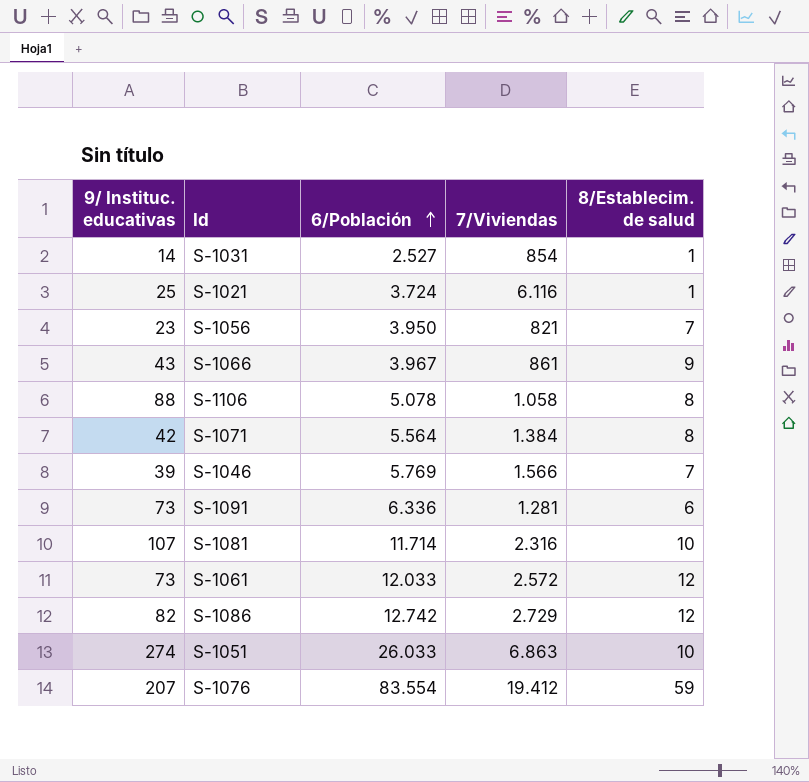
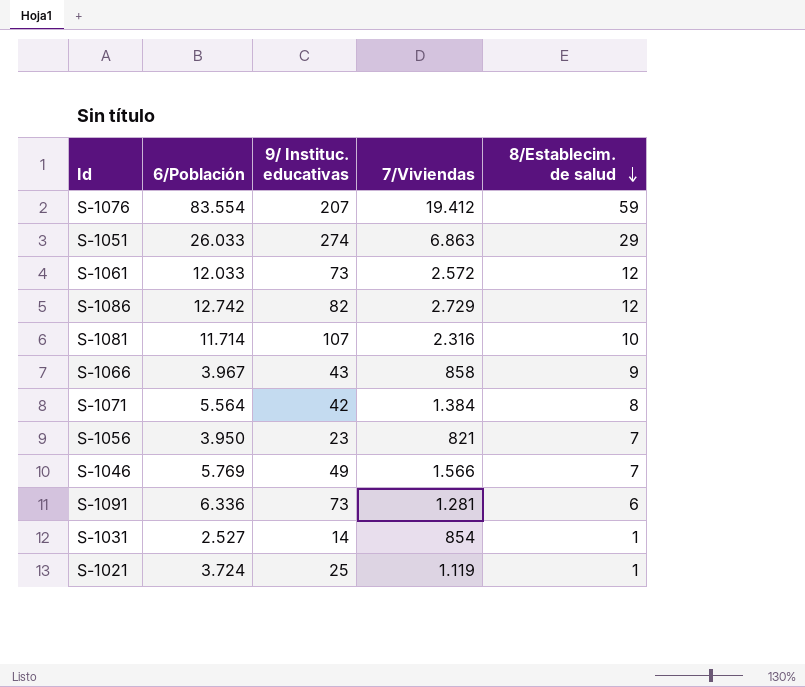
row order: 6/Población ascending -> 8/Establecim. de salud descending
column 9/ Instituc. educativas | position: 1 -> 3
row S-1106: 88 | 5.078 | 1.058 | 8 -> none
S-1051 | 8/Establecim. de salud: 10 -> 29
S-1066 | 7/Viviendas: 861 -> 858
S-1046 | 9/ Instituc. educativas: 39 -> 49
S-1021 | 7/Viviendas: 6.116 -> 1.119

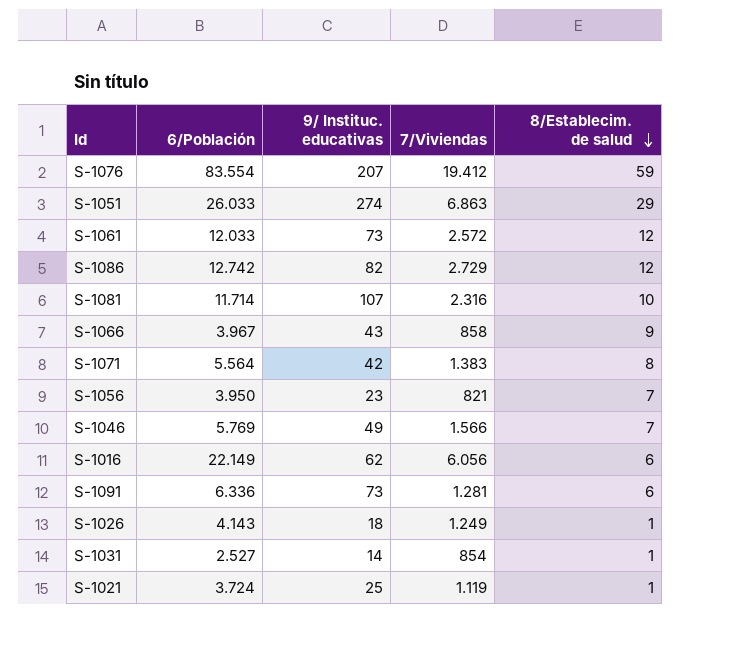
S-1071 | 7/Viviendas: 1.384 -> 1.383
row S-1016: none -> 22.149 | 62 | 6.056 | 6
row S-1026: none -> 4.143 | 18 | 1.249 | 1

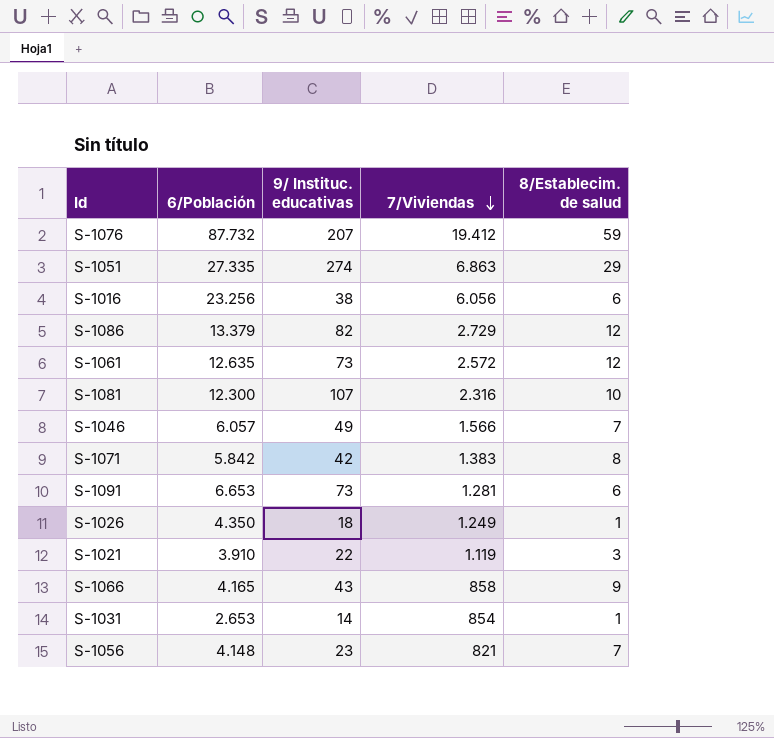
row order: 8/Establecim. de salud descending -> 7/Viviendas descending
S-1076 | 6/Población: 83.554 -> 87.732
S-1051 | 6/Población: 26.033 -> 27.335
S-1016 | 6/Población: 22.149 -> 23.256
S-1016 | 9/ Instituc. educativas: 62 -> 38
S-1086 | 6/Población: 12.742 -> 13.379
S-1061 | 6/Población: 12.033 -> 12.635
S-1081 | 6/Población: 11.714 -> 12.300
S-1046 | 6/Población: 5.769 -> 6.057
S-1071 | 6/Población: 5.564 -> 5.842
S-1091 | 6/Población: 6.336 -> 6.653
S-1026 | 6/Población: 4.143 -> 4.350
S-1021 | 6/Población: 3.724 -> 3.910
S-1021 | 9/ Instituc. educativas: 25 -> 22
S-1021 | 8/Establecim. de salud: 1 -> 3
S-1066 | 6/Población: 3.967 -> 4.165
S-1031 | 6/Población: 2.527 -> 2.653
S-1056 | 6/Población: 3.950 -> 4.148

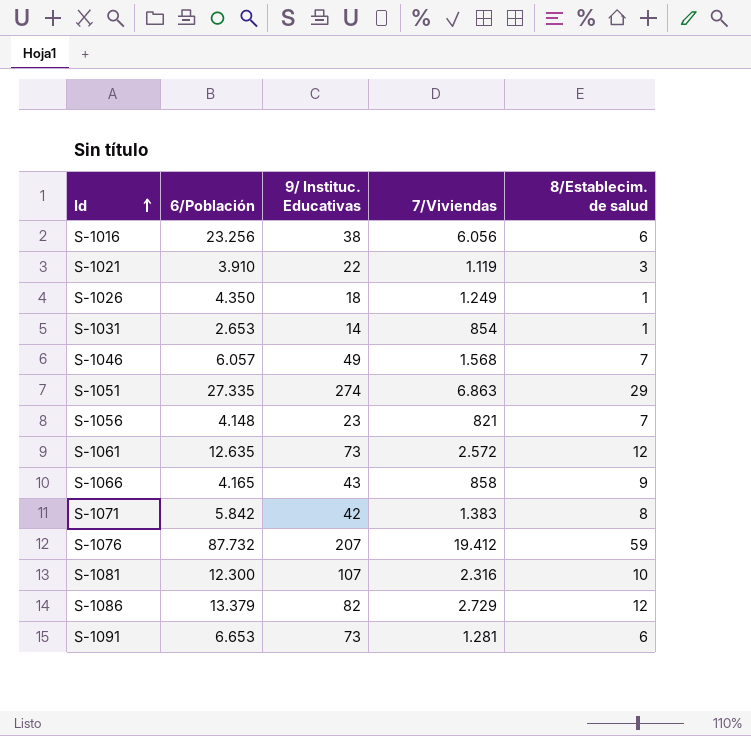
row order: 7/Viviendas descending -> Id ascending
column name: 9/ Instituc. educativas -> 9/ Instituc. Educativas
S-1046 | 7/Viviendas: 1.566 -> 1.568

